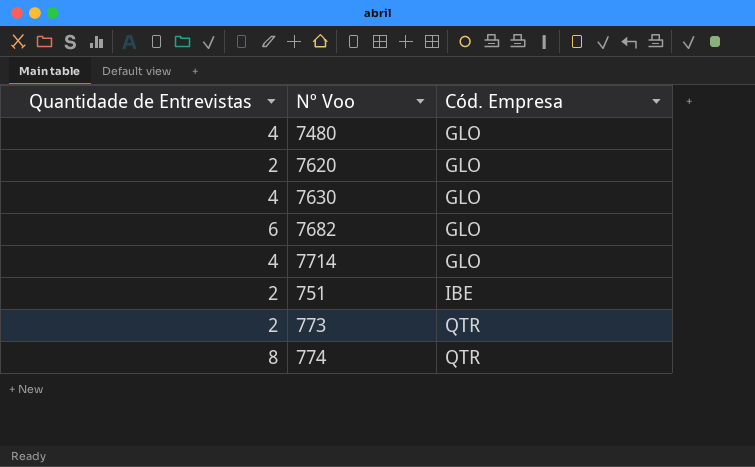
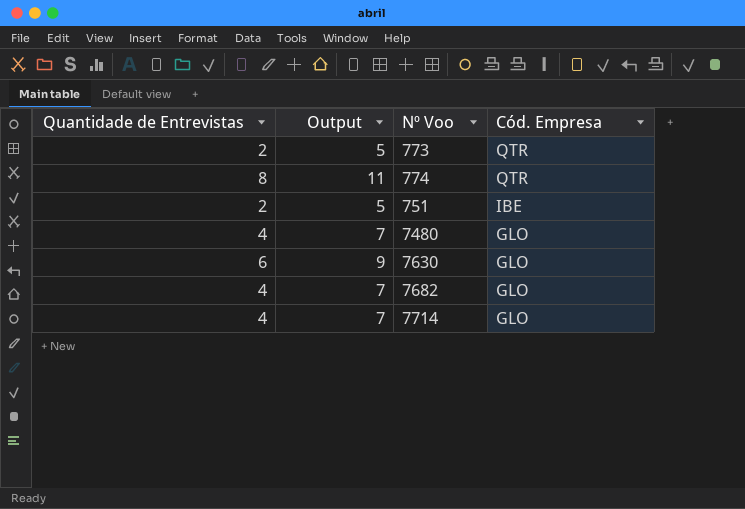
row order: Cód. Empresa ascending -> Cód. Empresa descending
column Output | formula: none -> [Quantidade de Entrevistas] + 3
row 7620: 2 | GLO -> none
7630 | Quantidade de Entrevistas: 4 -> 6
7682 | Quantidade de Entrevistas: 6 -> 4

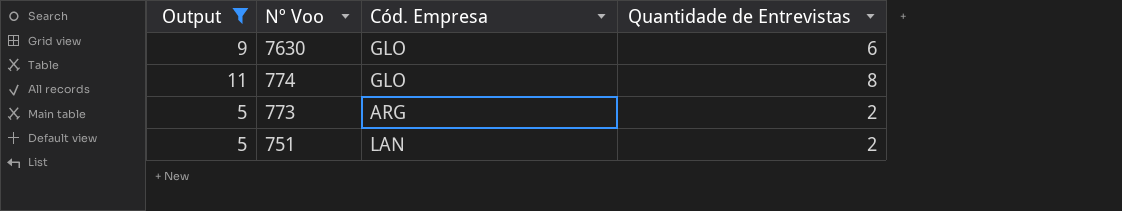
filter: none -> Output != 7
row order: Cód. Empresa descending -> Nº Voo descending
column Quantidade de Entrevistas | position: 1 -> 4
774 | Cód. Empresa: QTR -> GLO
773 | Cód. Empresa: QTR -> ARG
751 | Cód. Empresa: IBE -> LAN

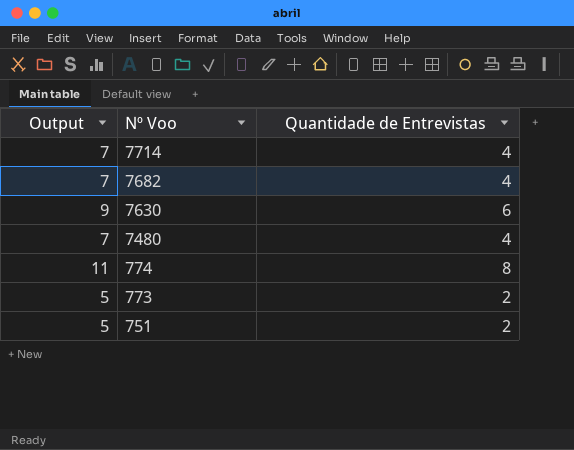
filter: Output != 7 -> none
column Cód. Empresa | position: 3 -> none

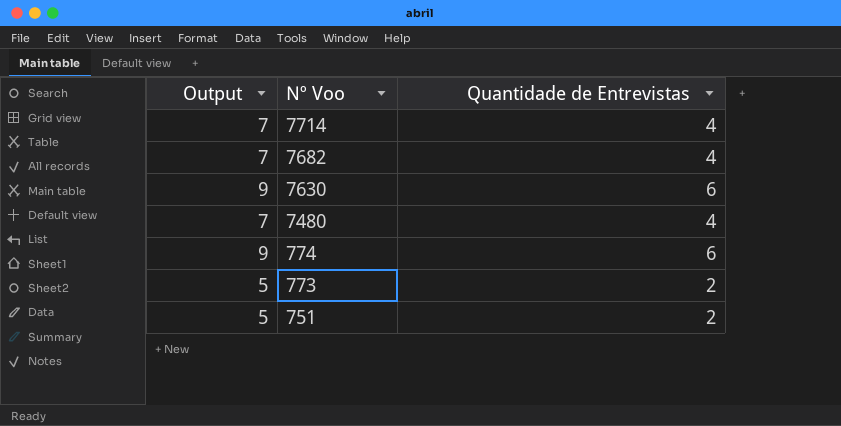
774 | Output: 11 -> 9
774 | Quantidade de Entrevistas: 8 -> 6

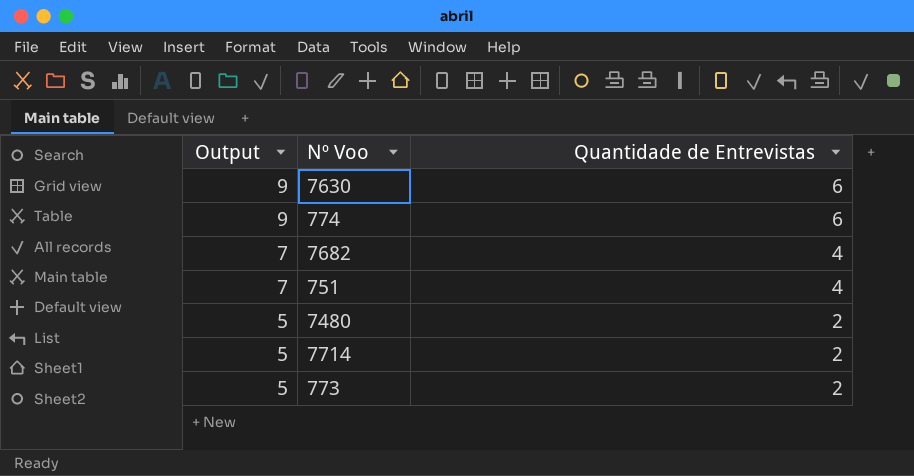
row order: Nº Voo descending -> Output descending
751 | Output: 5 -> 7
751 | Quantidade de Entrevistas: 2 -> 4
7480 | Output: 7 -> 5
7480 | Quantidade de Entrevistas: 4 -> 2
7714 | Output: 7 -> 5
7714 | Quantidade de Entrevistas: 4 -> 2

